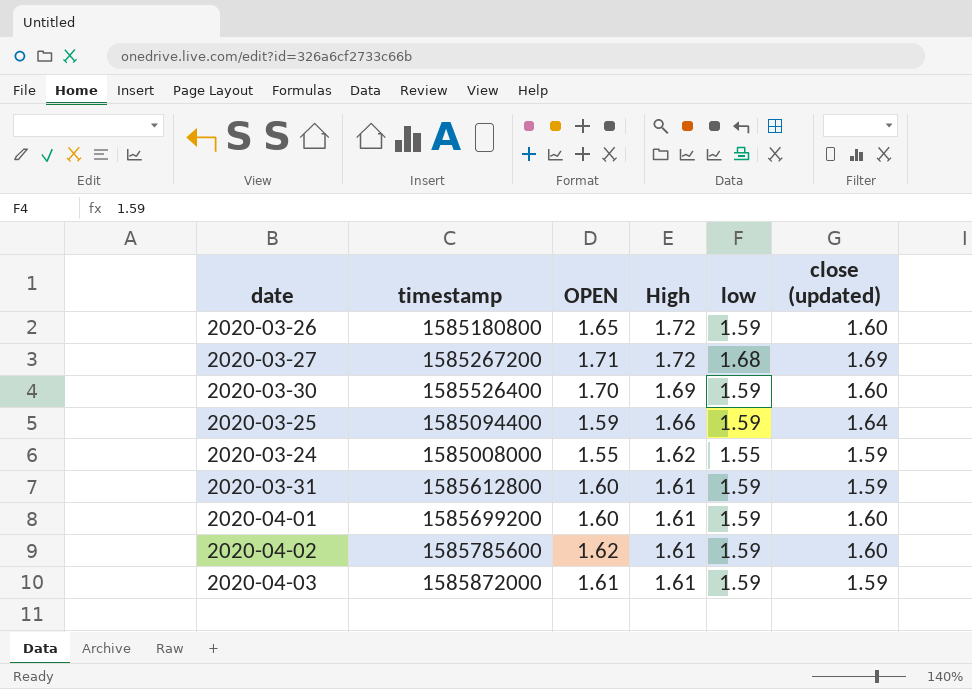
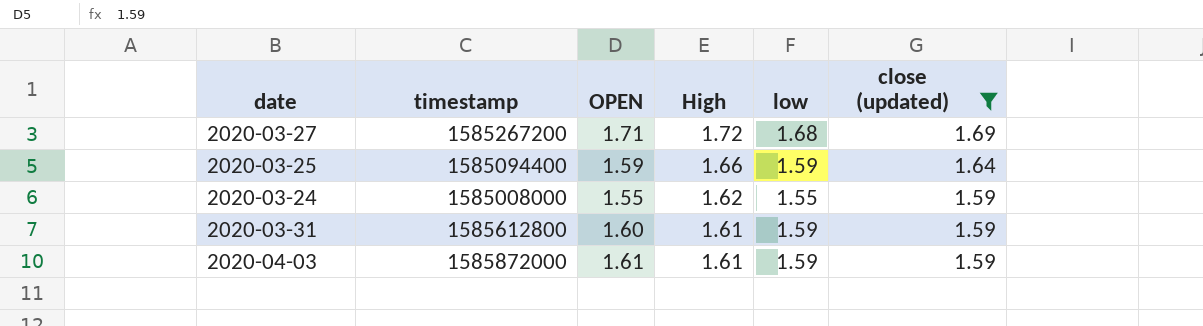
filter: none -> close (updated) != 1.60

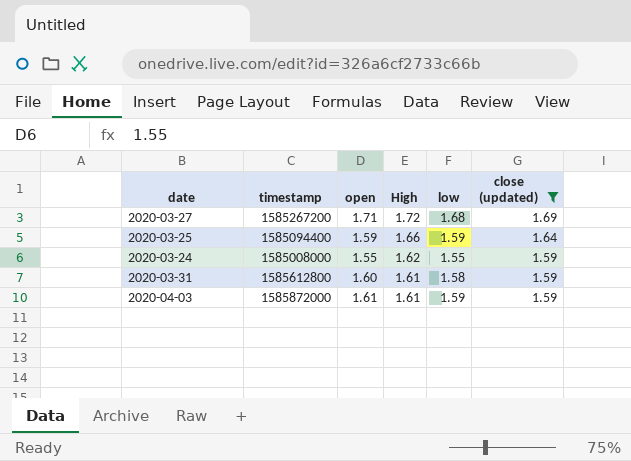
column name: OPEN -> open
2020-03-31 | low: 1.59 -> 1.58

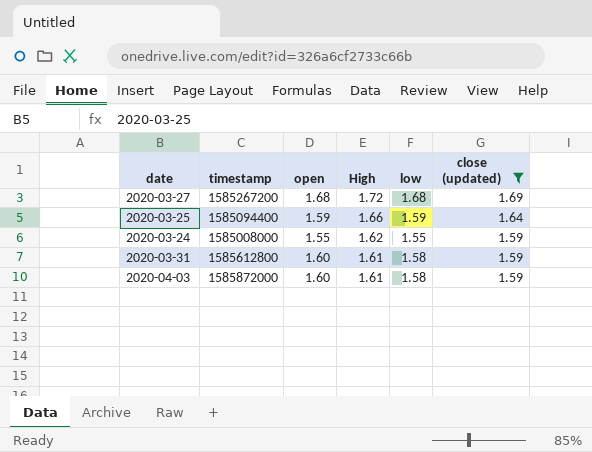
2020-03-27 | open: 1.71 -> 1.68
2020-04-03 | open: 1.61 -> 1.60
2020-04-03 | low: 1.59 -> 1.58

